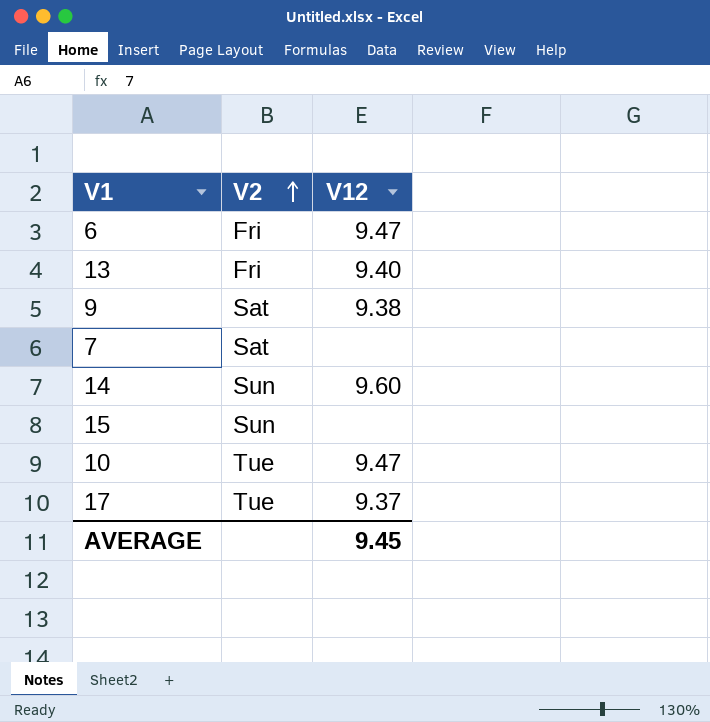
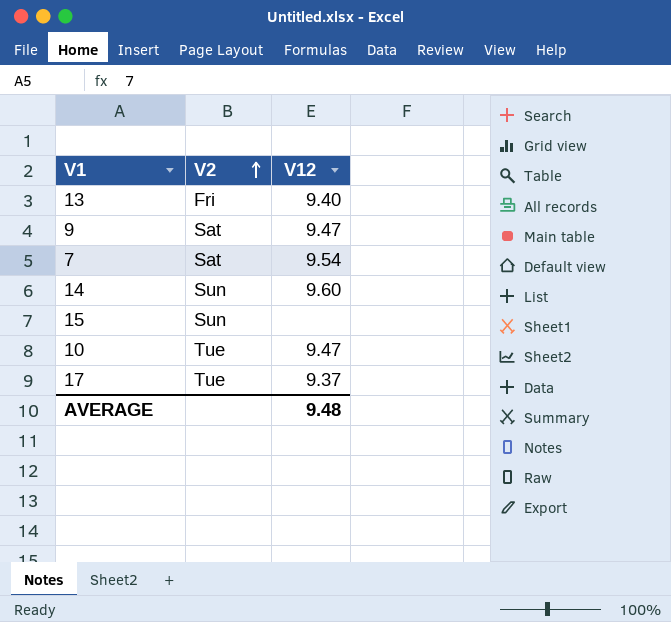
row 6: Fri | 9.47 -> none
9 | V12: 9.38 -> 9.47
7 | V12: none -> 9.54
AVERAGE | V12: 9.45 -> 9.48

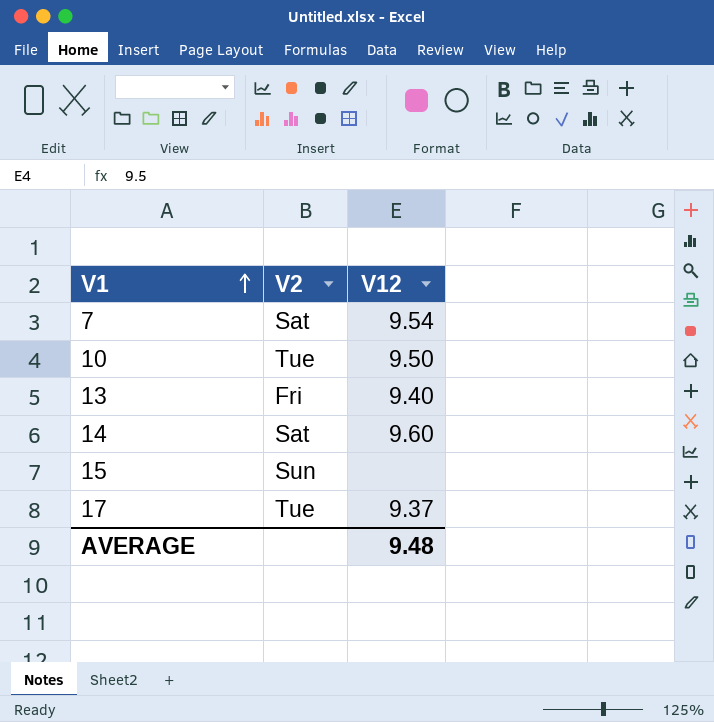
row order: V2 ascending -> V1 ascending
row 9: Sat | 9.47 -> none
10 | V12: 9.47 -> 9.50
14 | V2: Sun -> Sat

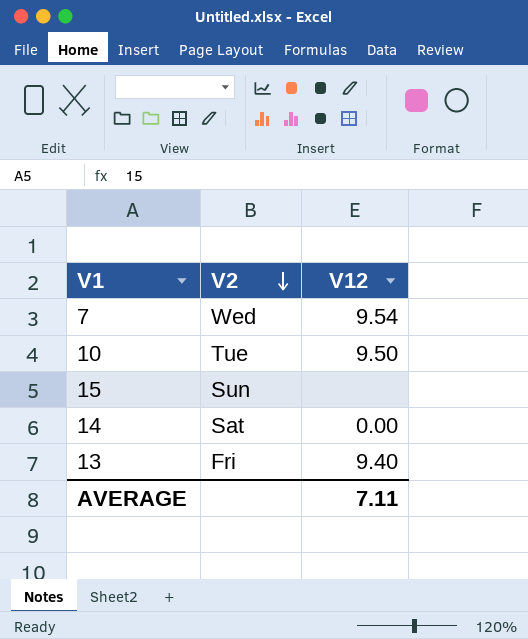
row order: V1 ascending -> V2 descending
row 17: Tue | 9.37 -> none
7 | V2: Sat -> Wed
14 | V12: 9.60 -> 0.00
AVERAGE | V12: 9.48 -> 7.11

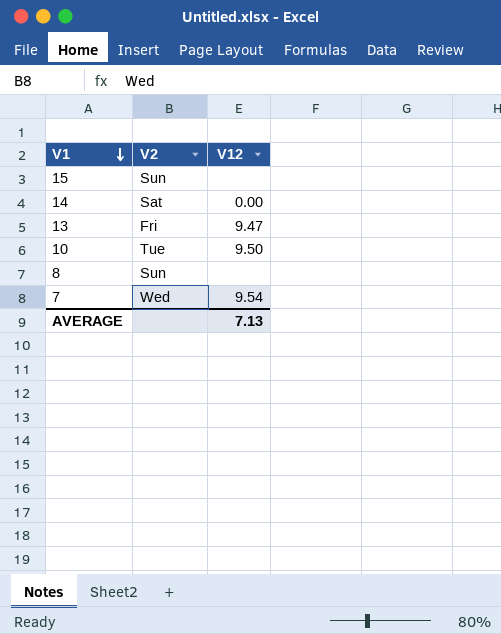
row order: V2 descending -> V1 descending
13 | V12: 9.40 -> 9.47
row 8: none -> Sun | none
AVERAGE | V12: 7.11 -> 7.13

